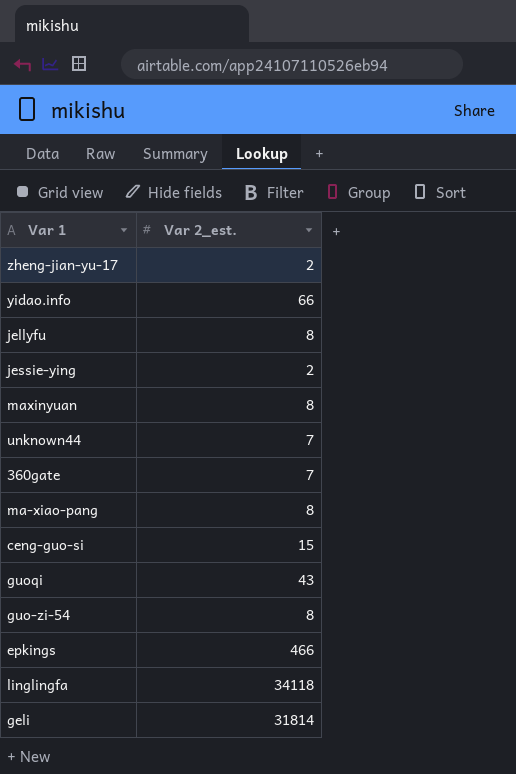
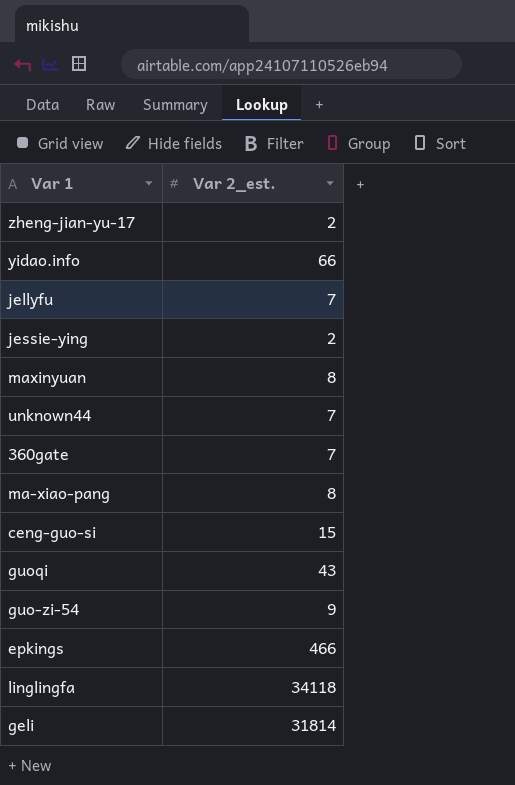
jellyfu | Var 2_est.: 8 -> 7
guo-zi-54 | Var 2_est.: 8 -> 9

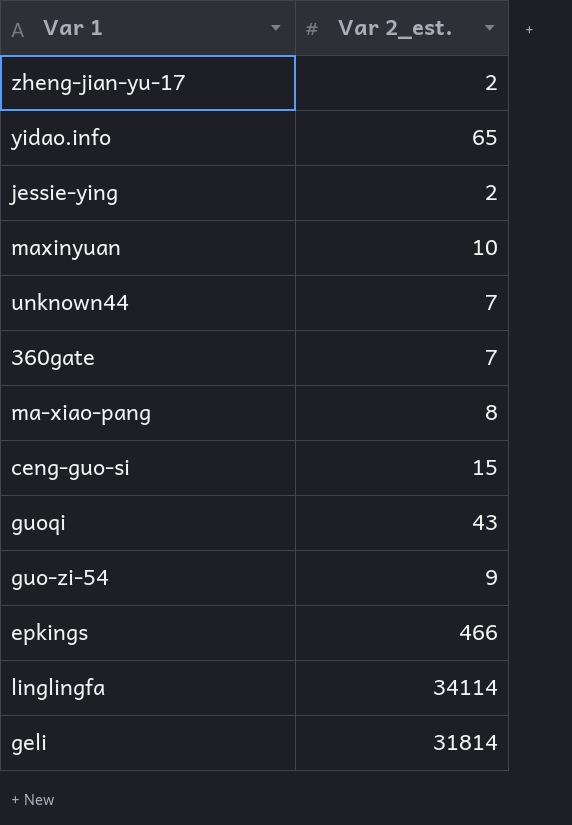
row jellyfu: 7 -> none
yidao.info | Var 2_est.: 66 -> 65
maxinyuan | Var 2_est.: 8 -> 10
linglingfa | Var 2_est.: 34118 -> 34114

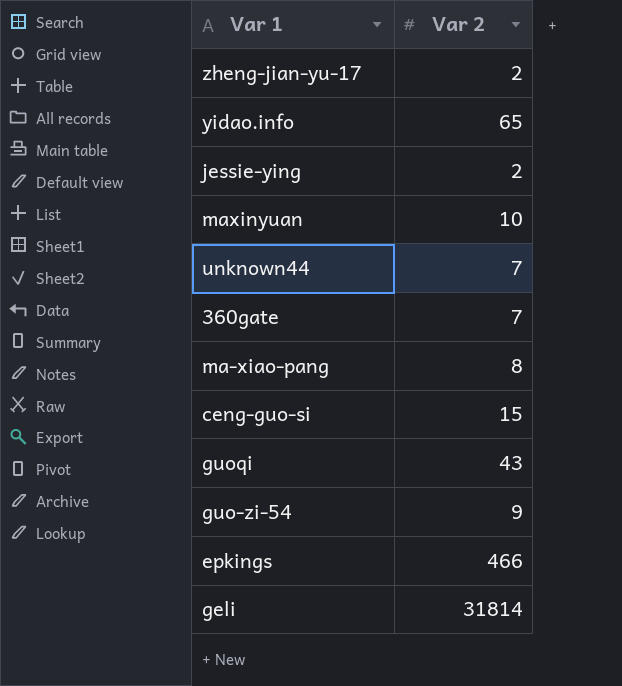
column name: Var 2_est. -> Var 2
row linglingfa: 34114 -> none

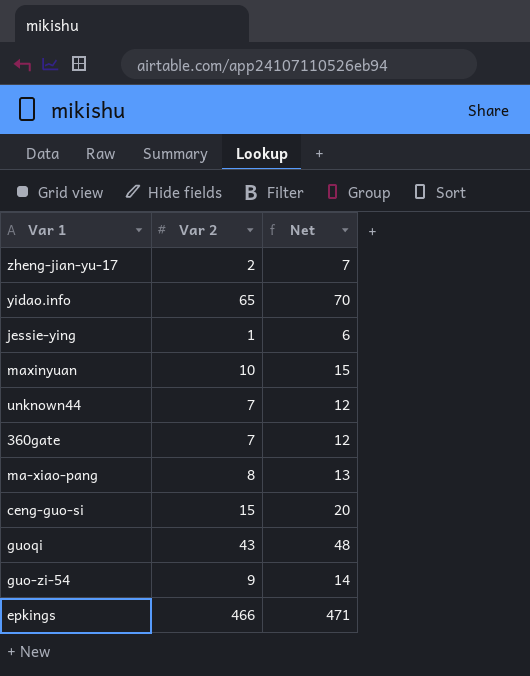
column Net | formula: none -> [Var 2] + 5
row geli: 31814 -> none
jessie-ying | Var 2: 2 -> 1

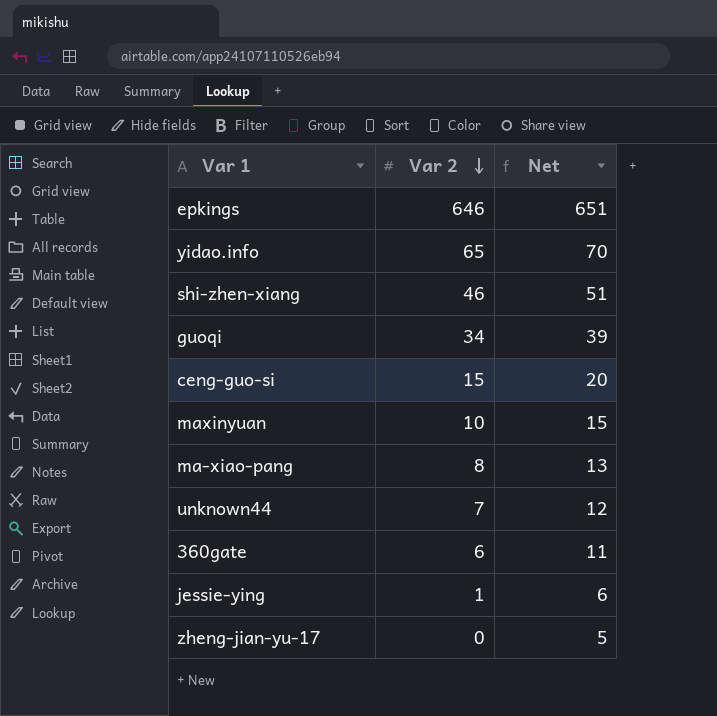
row order: none -> Var 2 descending
row guo-zi-54: 9 | 14 -> none
epkings | Var 2: 466 -> 646
epkings | Net: 471 -> 651
row shi-zhen-xiang: none -> 46 | 51
guoqi | Var 2: 43 -> 34
guoqi | Net: 48 -> 39
360gate | Var 2: 7 -> 6
360gate | Net: 12 -> 11
zheng-jian-yu-17 | Var 2: 2 -> 0
zheng-jian-yu-17 | Net: 7 -> 5

